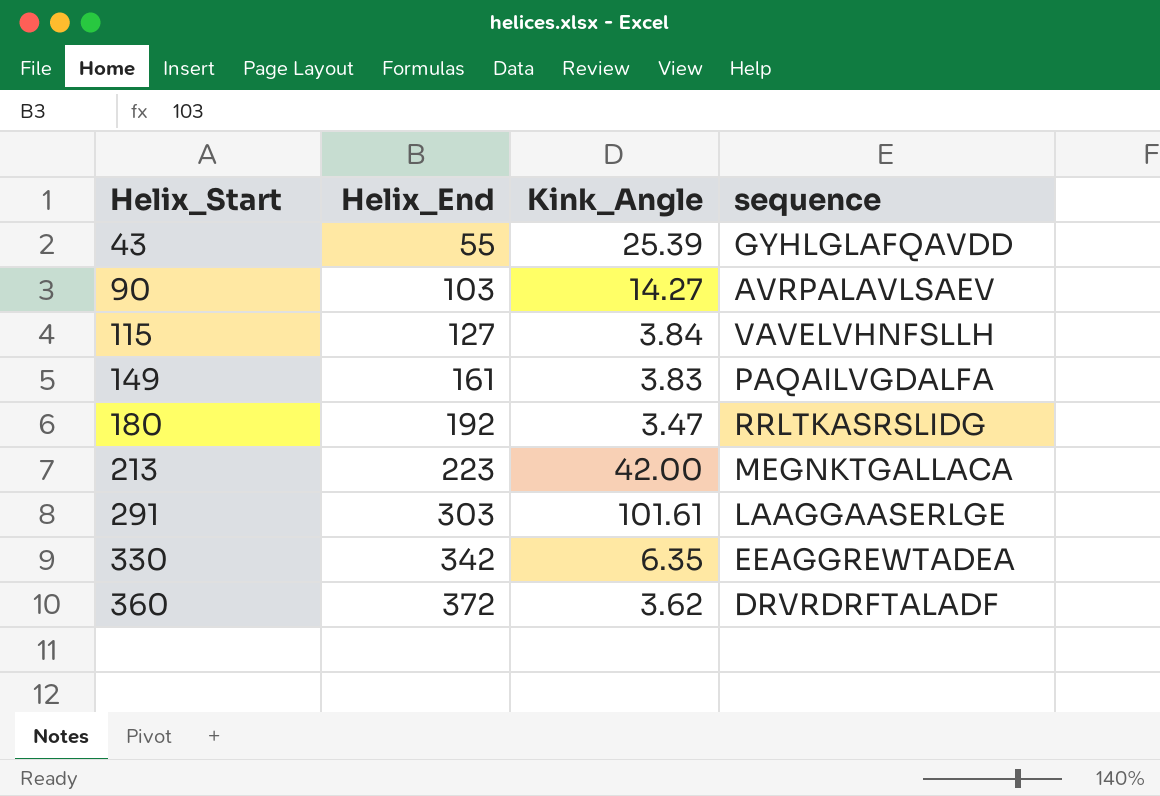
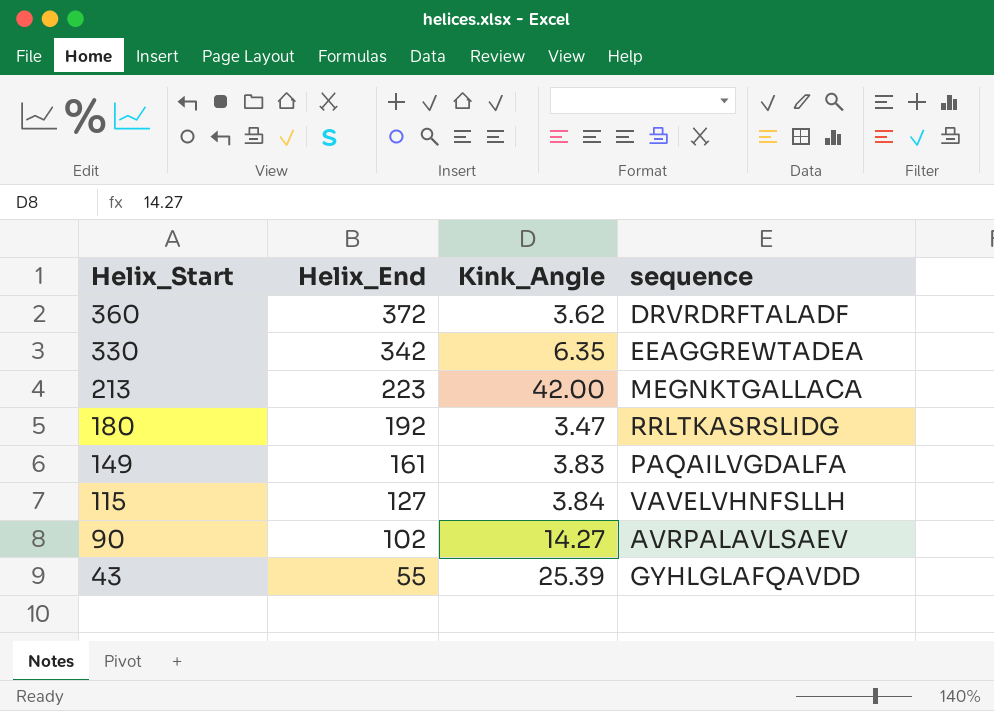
row order: Helix_Start ascending -> Helix_Start descending
row 291: 303 | 101.61 | LAAGGAASERLGE -> none
90 | Helix_End: 103 -> 102

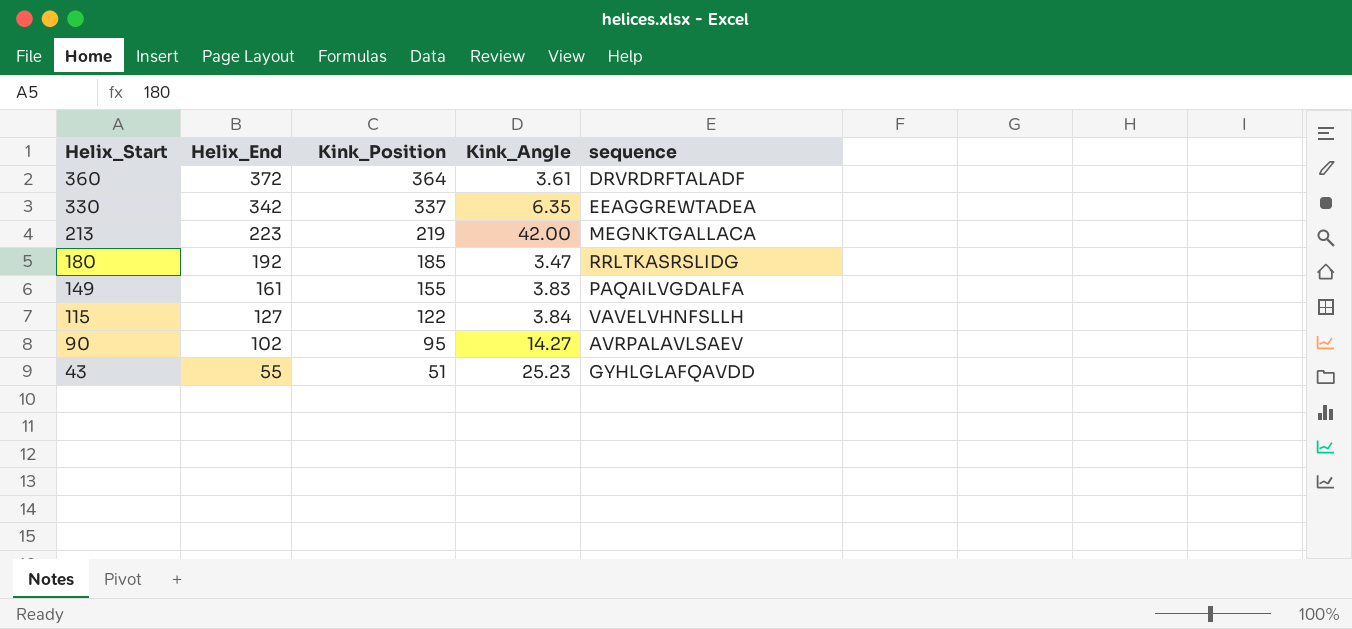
column Kink_Position | position: none -> 3
360 | Kink_Angle: 3.62 -> 3.61
43 | Kink_Angle: 25.39 -> 25.23

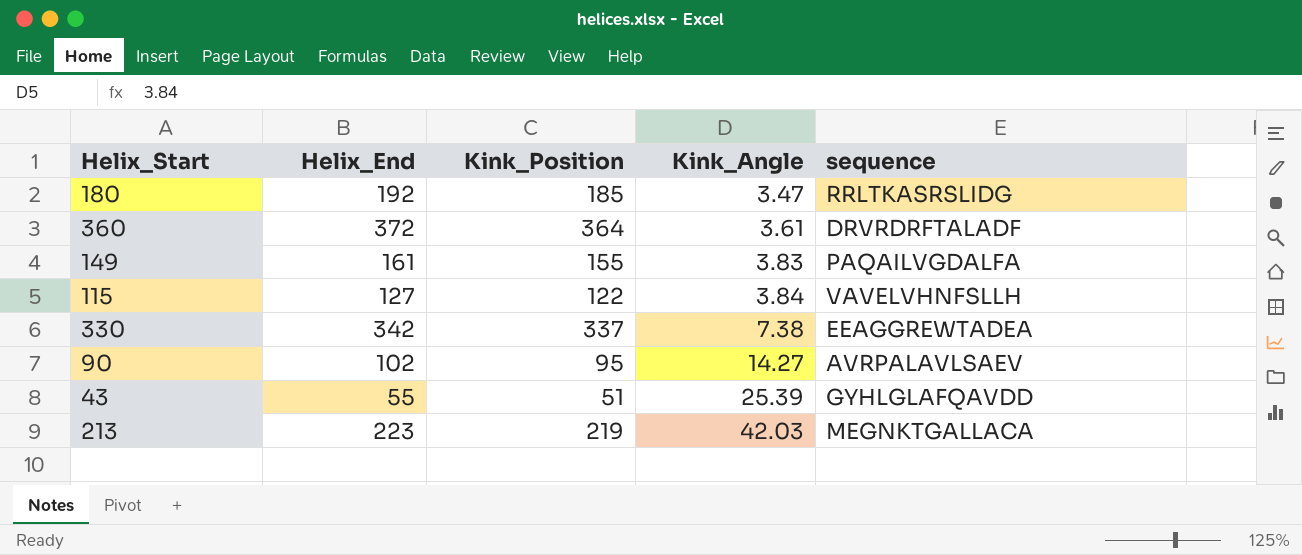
row order: Helix_Start descending -> Kink_Angle ascending
330 | Kink_Angle: 6.35 -> 7.38
43 | Kink_Angle: 25.23 -> 25.39
213 | Kink_Angle: 42.00 -> 42.03

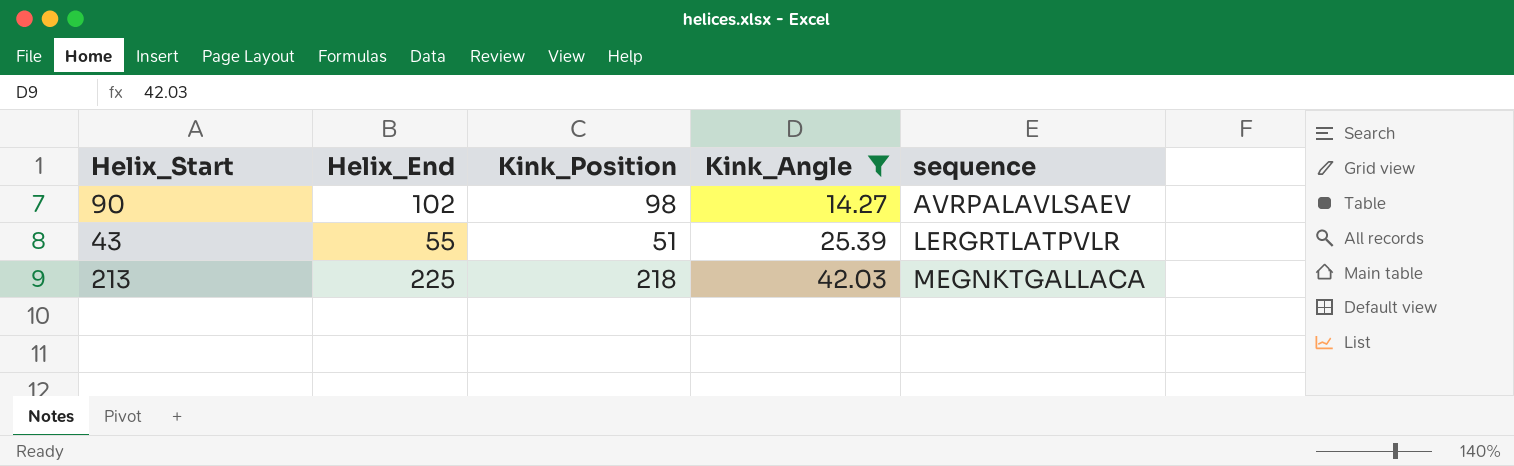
filter: none -> Kink_Angle >= 14.27
90 | Kink_Position: 95 -> 98
43 | sequence: GYHLGLAFQAVDD -> LERGRTLATPVLR
213 | Helix_End: 223 -> 225
213 | Kink_Position: 219 -> 218

